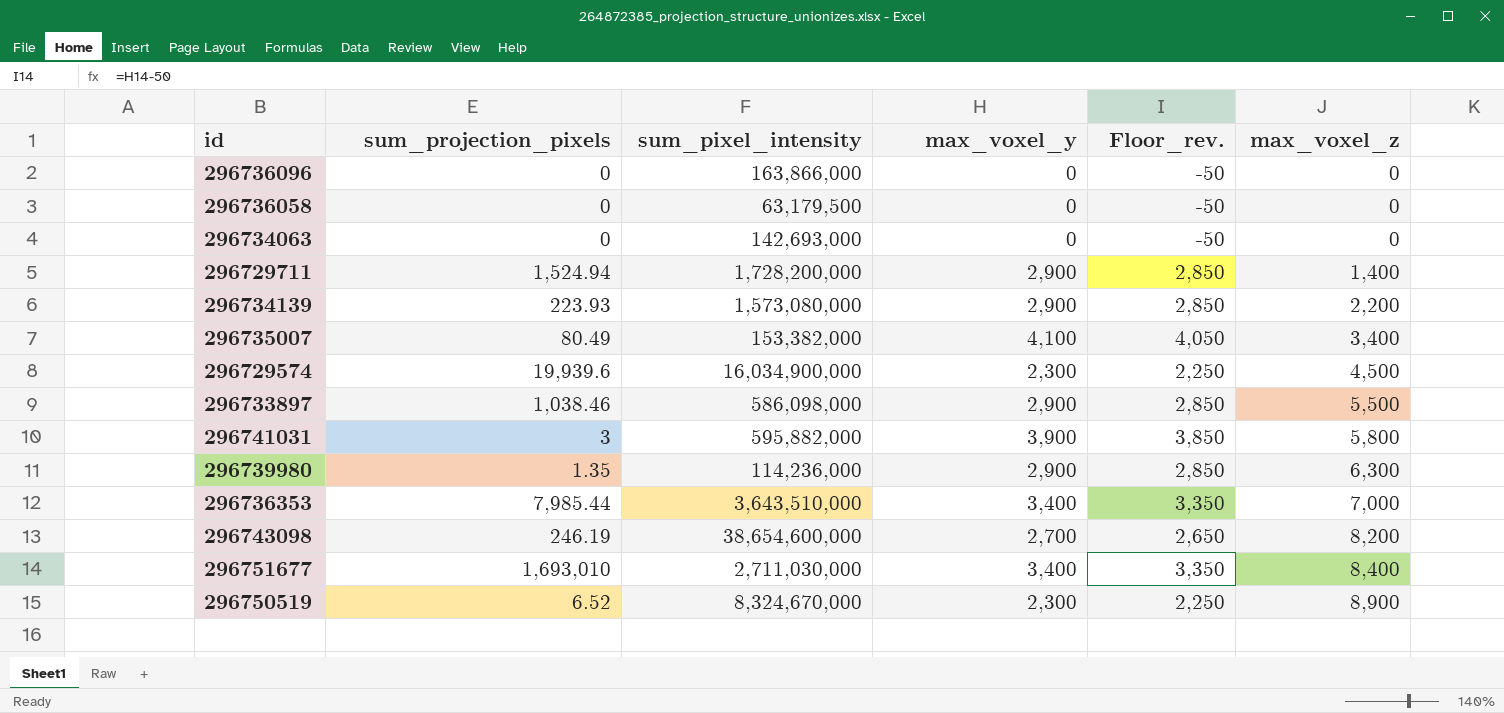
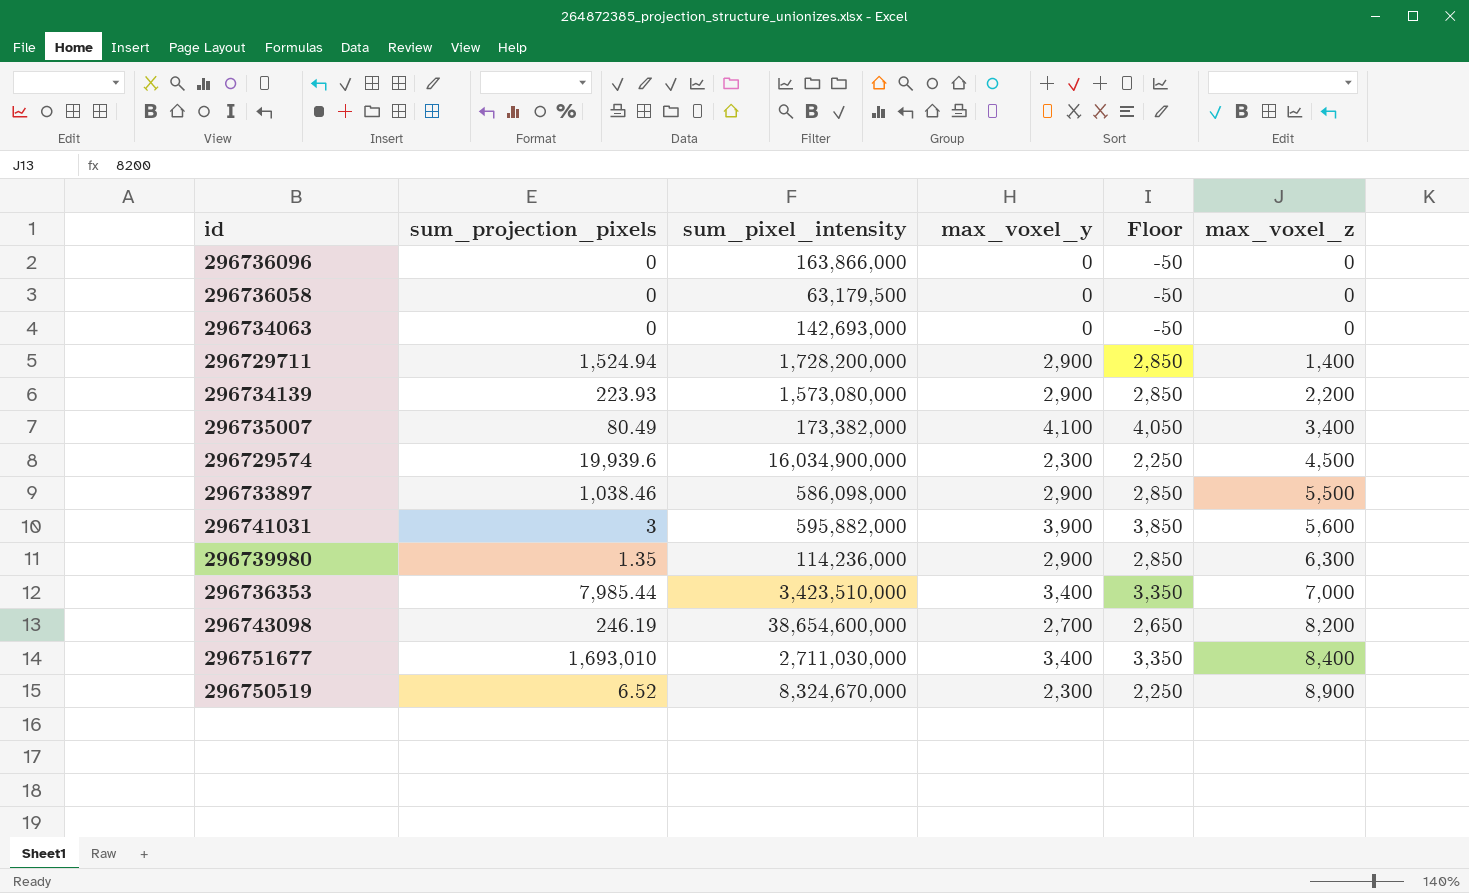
column name: Floor_rev. -> Floor
296735007 | sum_pixel_intensity: 153,382,000 -> 173,382,000
296741031 | max_voxel_z: 5,800 -> 5,600
296736353 | sum_pixel_intensity: 3,643,510,000 -> 3,423,510,000

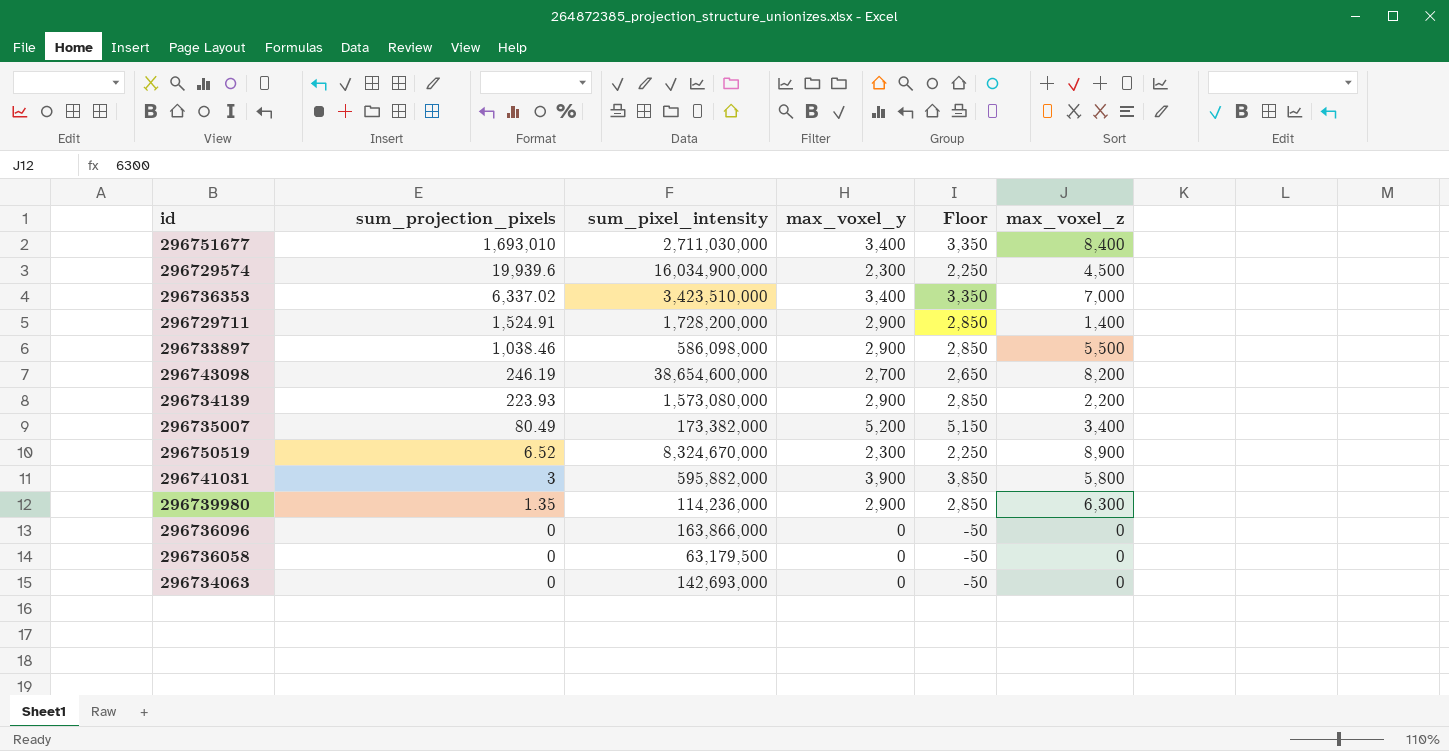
row order: max_voxel_z ascending -> sum_projection_pixels descending
296736353 | sum_projection_pixels: 7,985.44 -> 6,337.02
296729711 | sum_projection_pixels: 1,524.94 -> 1,524.91
296735007 | max_voxel_y: 4,100 -> 5,200
296735007 | Floor: 4,050 -> 5,150
296741031 | max_voxel_z: 5,600 -> 5,800

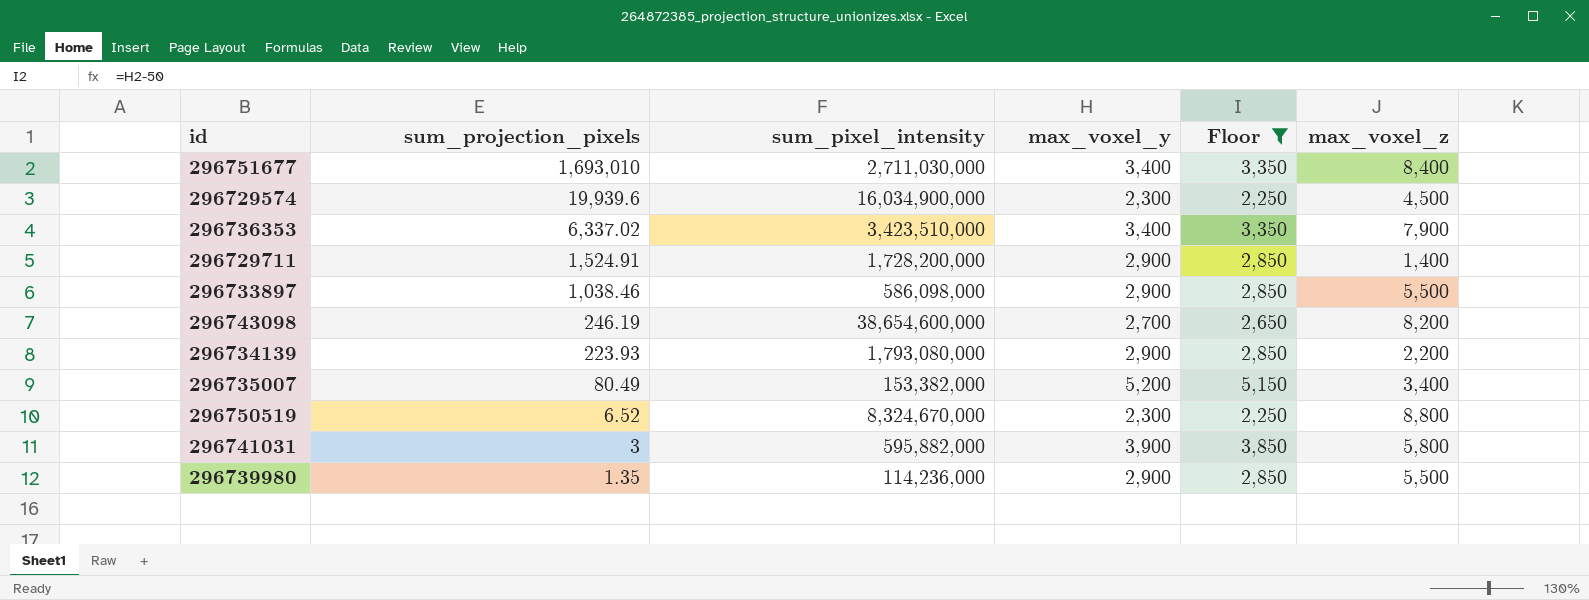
filter: none -> Floor != -50
296736353 | max_voxel_z: 7,000 -> 7,900
296734139 | sum_pixel_intensity: 1,573,080,000 -> 1,793,080,000
296735007 | sum_pixel_intensity: 173,382,000 -> 153,382,000
296750519 | max_voxel_z: 8,900 -> 8,800
296739980 | max_voxel_z: 6,300 -> 5,500

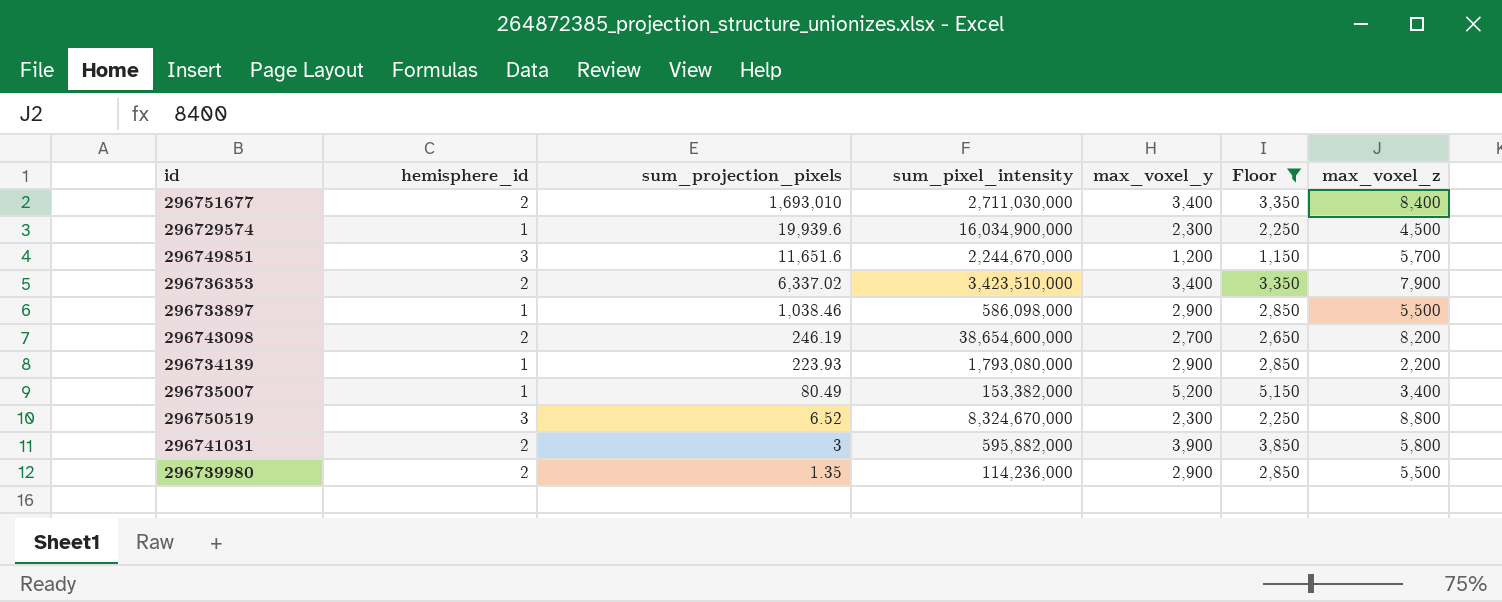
column hemisphere_id | position: none -> 2
row 296729711: 1,524.91 | 1,728,200,000 | 2,900 | 2,850 | 1,400 -> none
row 296749851: none -> 3 | 11,651.6 | 2,244,670,000 | 1,200 | 1,150 | 5,700

